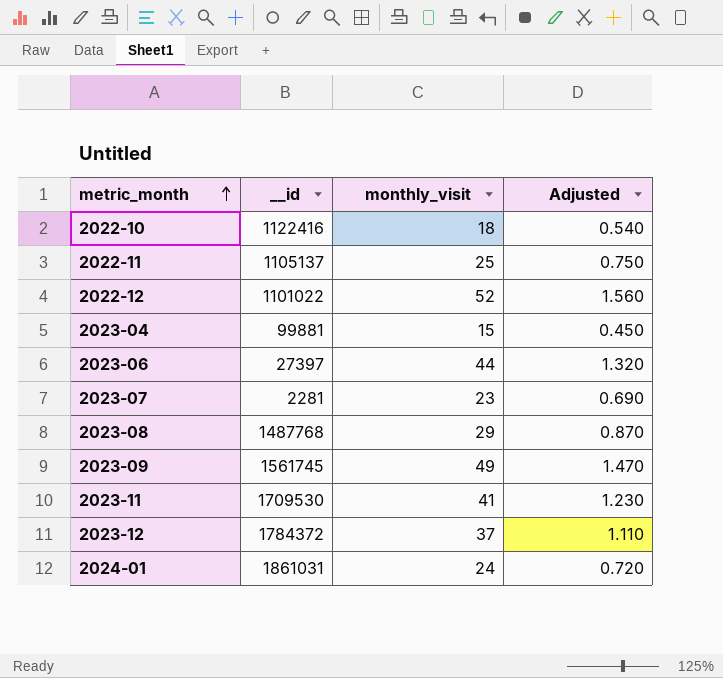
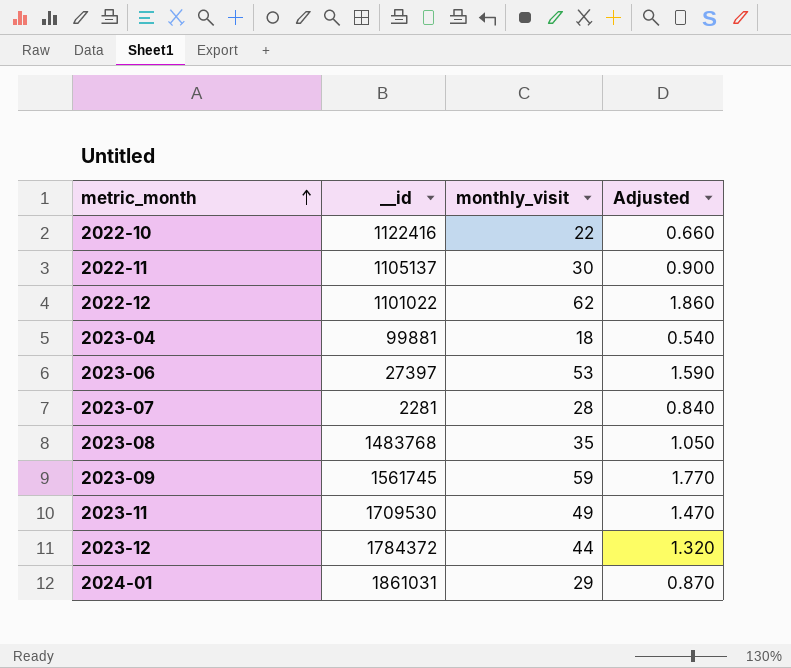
2022-10 | monthly_visit: 18 -> 22
2022-10 | Adjusted: 0.540 -> 0.660
2022-11 | monthly_visit: 25 -> 30
2022-11 | Adjusted: 0.750 -> 0.900
2022-12 | monthly_visit: 52 -> 62
2022-12 | Adjusted: 1.560 -> 1.860
2023-04 | monthly_visit: 15 -> 18
2023-04 | Adjusted: 0.450 -> 0.540
2023-06 | monthly_visit: 44 -> 53
2023-06 | Adjusted: 1.320 -> 1.590
2023-07 | monthly_visit: 23 -> 28
2023-07 | Adjusted: 0.690 -> 0.840
2023-08 | __id: 1487768 -> 1483768
2023-08 | monthly_visit: 29 -> 35
2023-08 | Adjusted: 0.870 -> 1.050
2023-09 | monthly_visit: 49 -> 59
2023-09 | Adjusted: 1.470 -> 1.770
2023-11 | monthly_visit: 41 -> 49
2023-11 | Adjusted: 1.230 -> 1.470
2023-12 | monthly_visit: 37 -> 44
2023-12 | Adjusted: 1.110 -> 1.320
2024-01 | monthly_visit: 24 -> 29
2024-01 | Adjusted: 0.720 -> 0.870

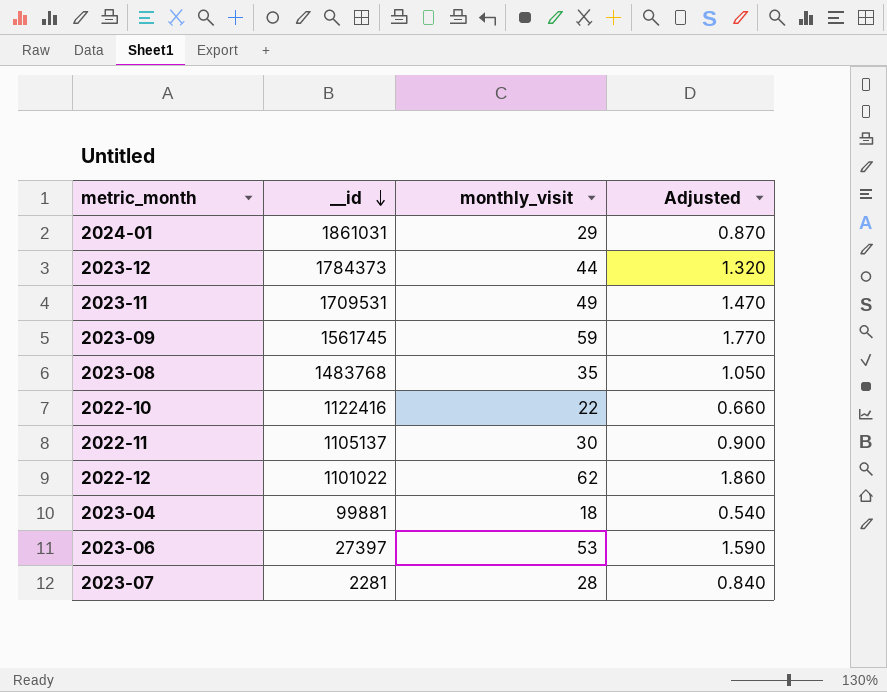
row order: metric_month ascending -> __id descending
2023-12 | __id: 1784372 -> 1784373
2023-11 | __id: 1709530 -> 1709531

